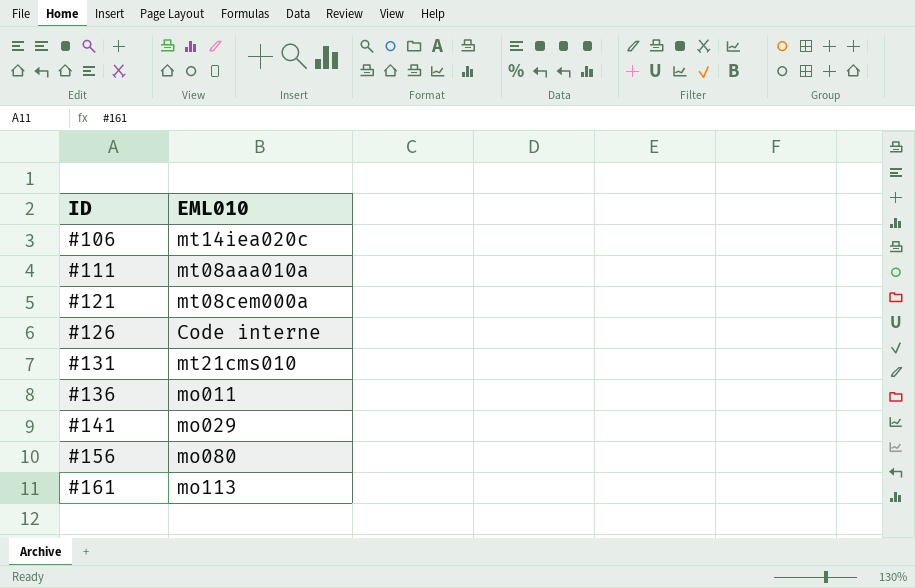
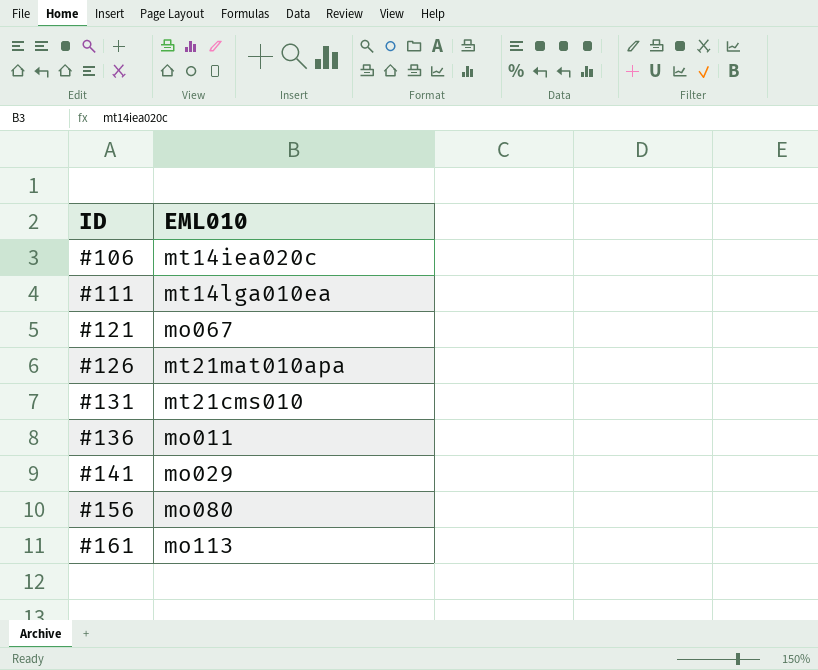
#111 | EML010: mt08aaa010a -> mt14lga010ea
#121 | EML010: mt08cem000a -> mo067
#126 | EML010: Code interne -> mt21mat010apa

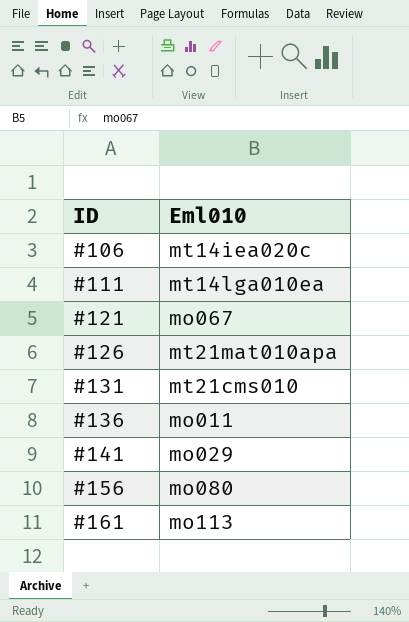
column name: EML010 -> Eml010

